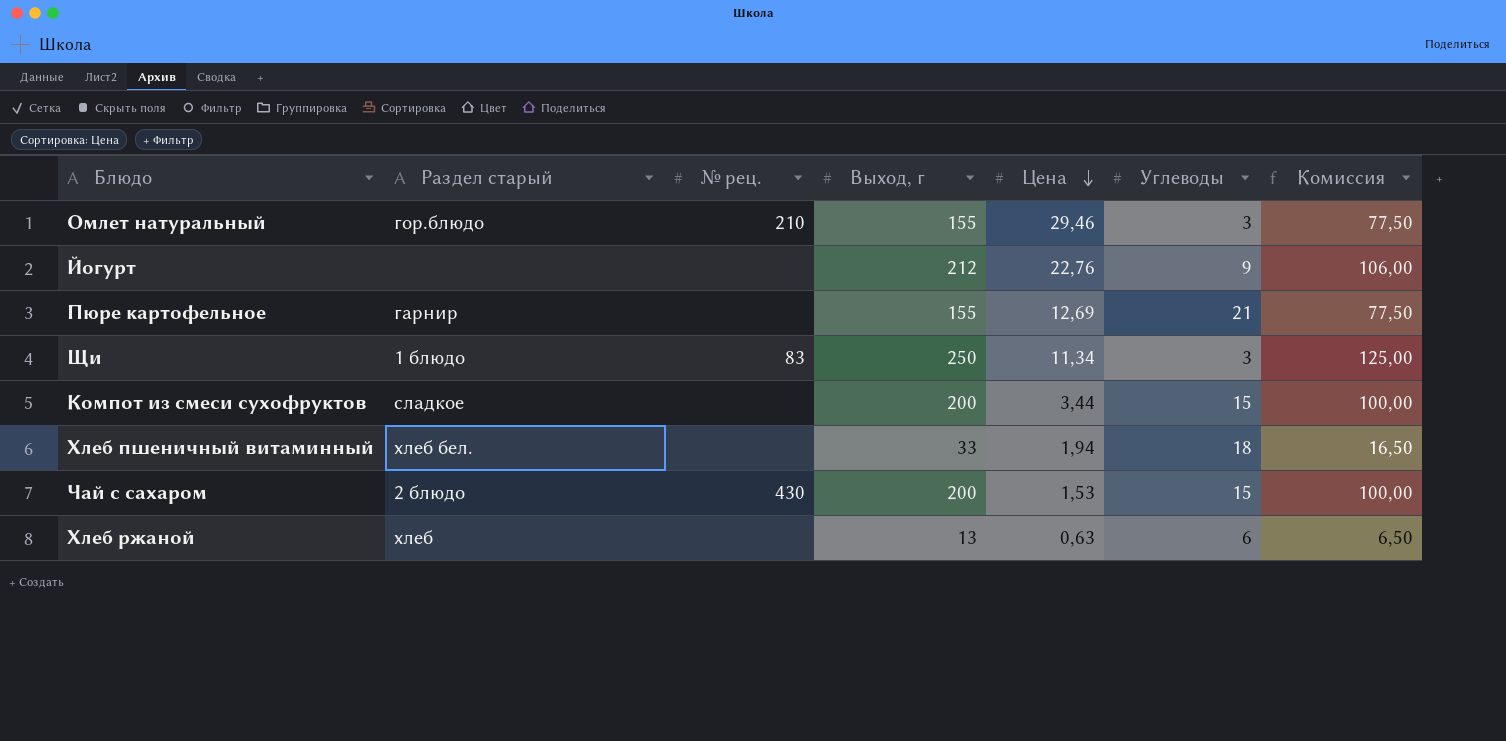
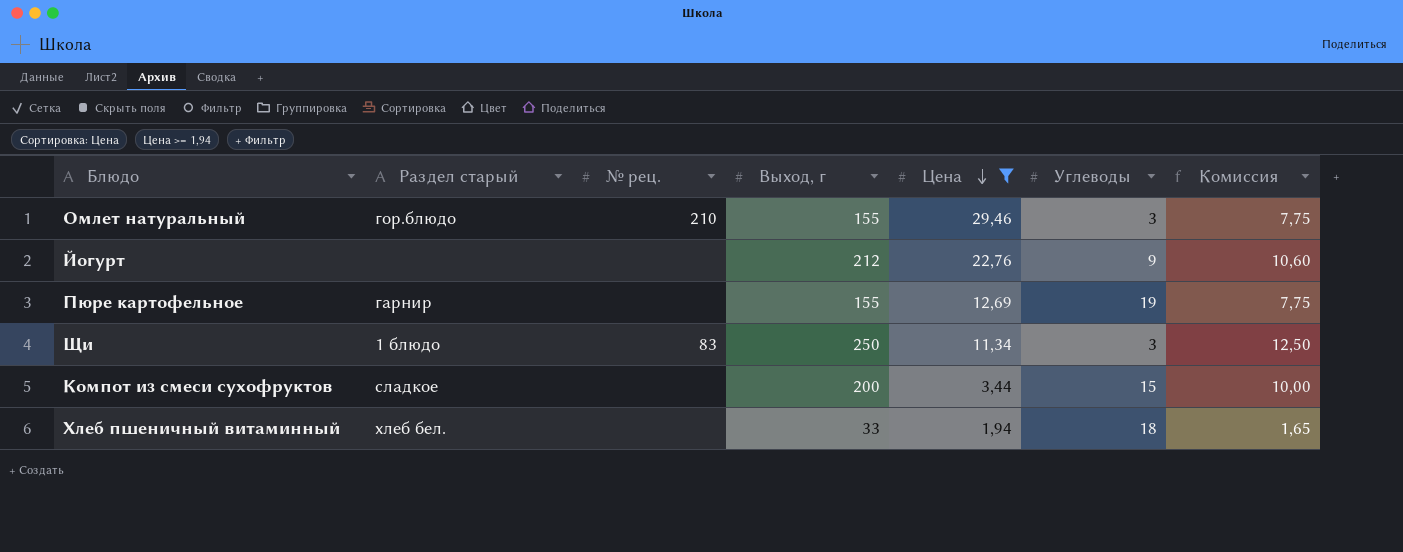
filter: none -> Цена >= 1,94
column Комиссия | formula: [Выход, г] * 0,5 -> [Выход, г] * 0,05
Пюре картофельное | Углеводы: 21 -> 19

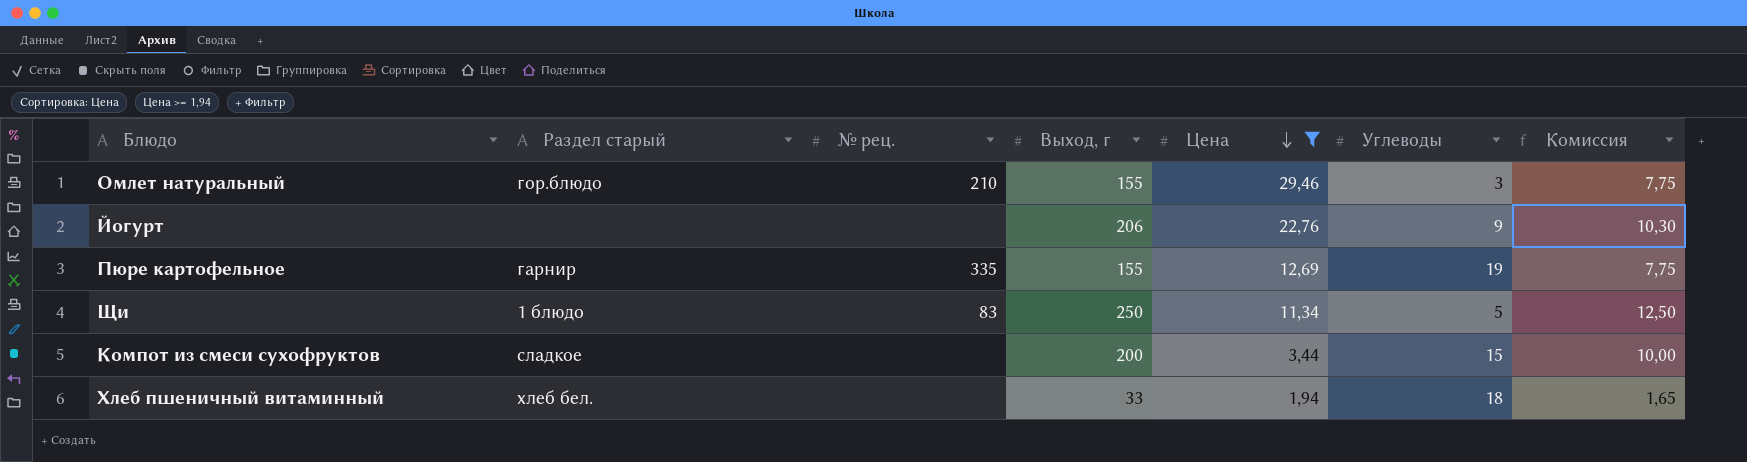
Йогурт | Выход, г: 212 -> 206
Йогурт | Комиссия: 10,60 -> 10,30
Пюре картофельное | № рец.: none -> 335
Щи | Углеводы: 3 -> 5

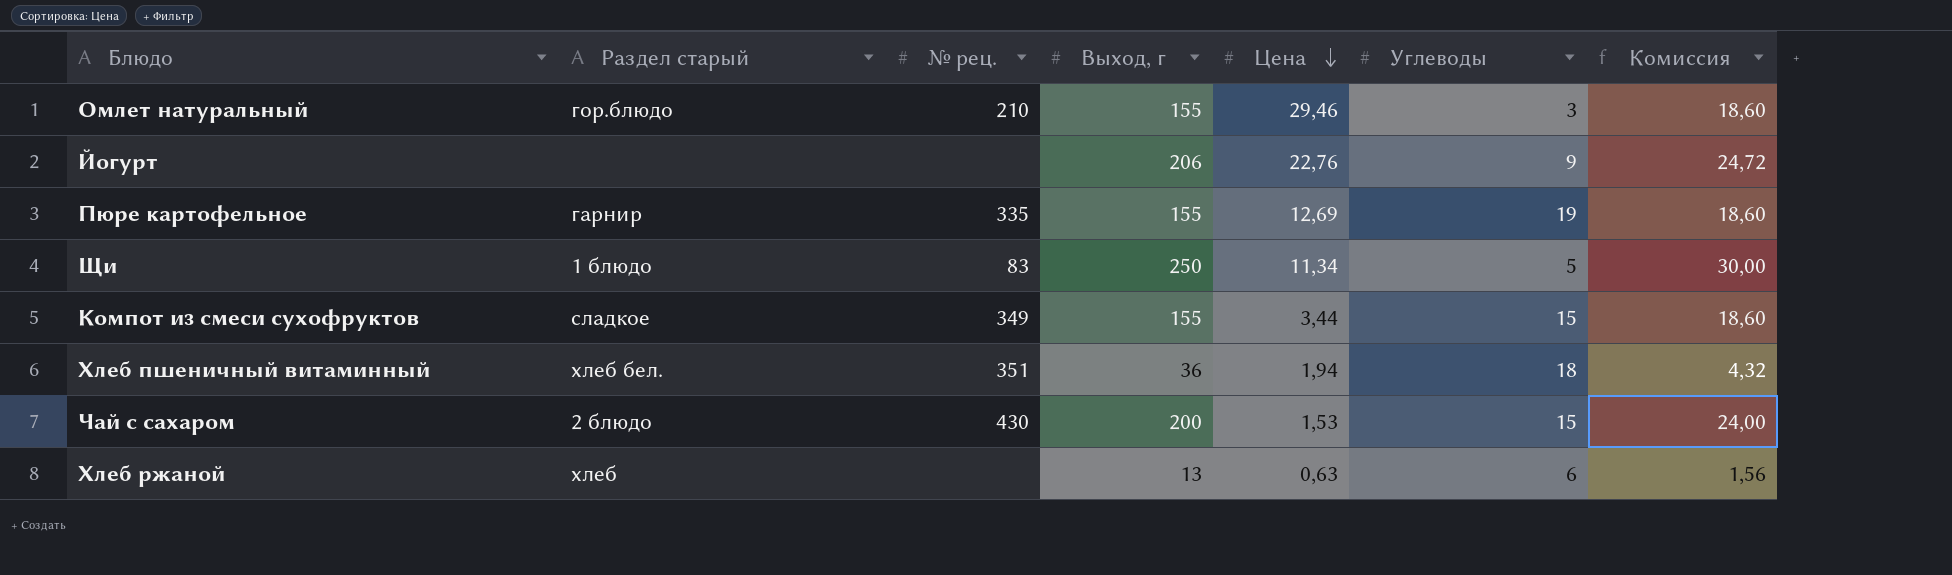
filter: Цена >= 1,94 -> none
column Комиссия | formula: [Выход, г] * 0,05 -> [Выход, г] * 0,12
Компот из смеси сухофруктов | № рец.: none -> 349
Компот из смеси сухофруктов | Выход, г: 200 -> 155
Хлеб пшеничный витаминный | № рец.: none -> 351
Хлеб пшеничный витаминный | Выход, г: 33 -> 36

